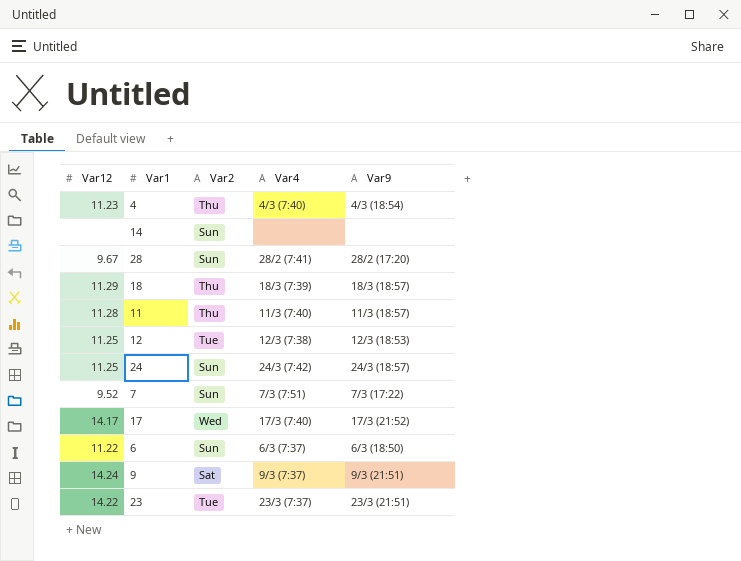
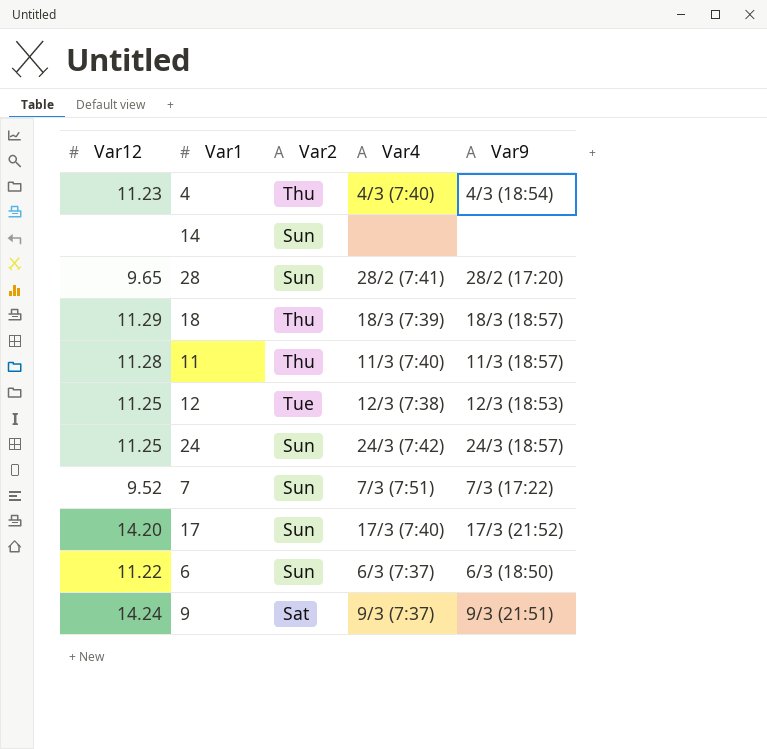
row 23: 14.22 | Tue | 23/3 (7:37) | 23/3 (21:51) -> none
28 | Var12: 9.67 -> 9.65
17 | Var12: 14.17 -> 14.20
17 | Var2: Wed -> Sun

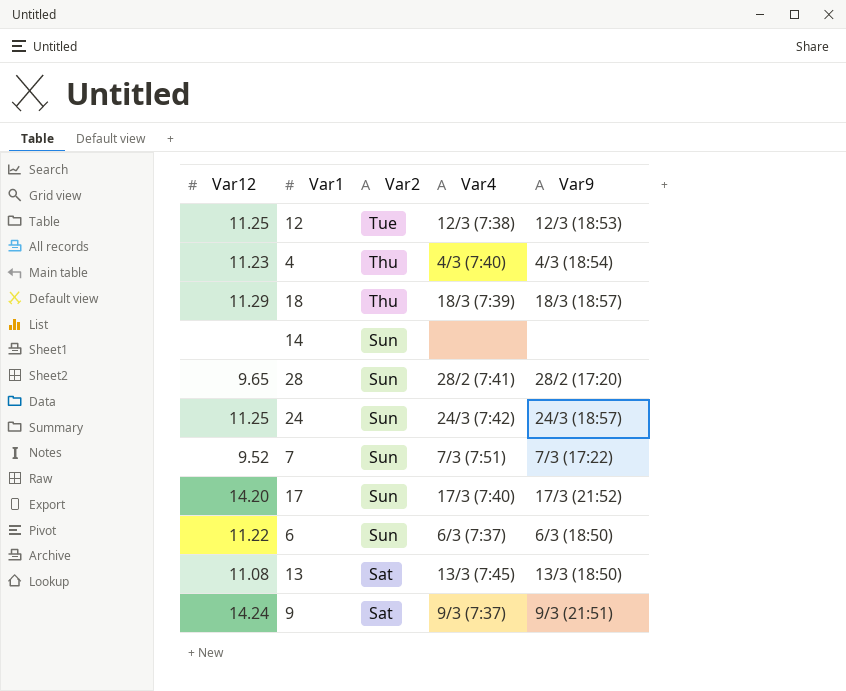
row order: none -> Var2 descending
row 11: 11.28 | Thu | 11/3 (7:40) | 11/3 (18:57) -> none
row 13: none -> 11.08 | Sat | 13/3 (7:45) | 13/3 (18:50)

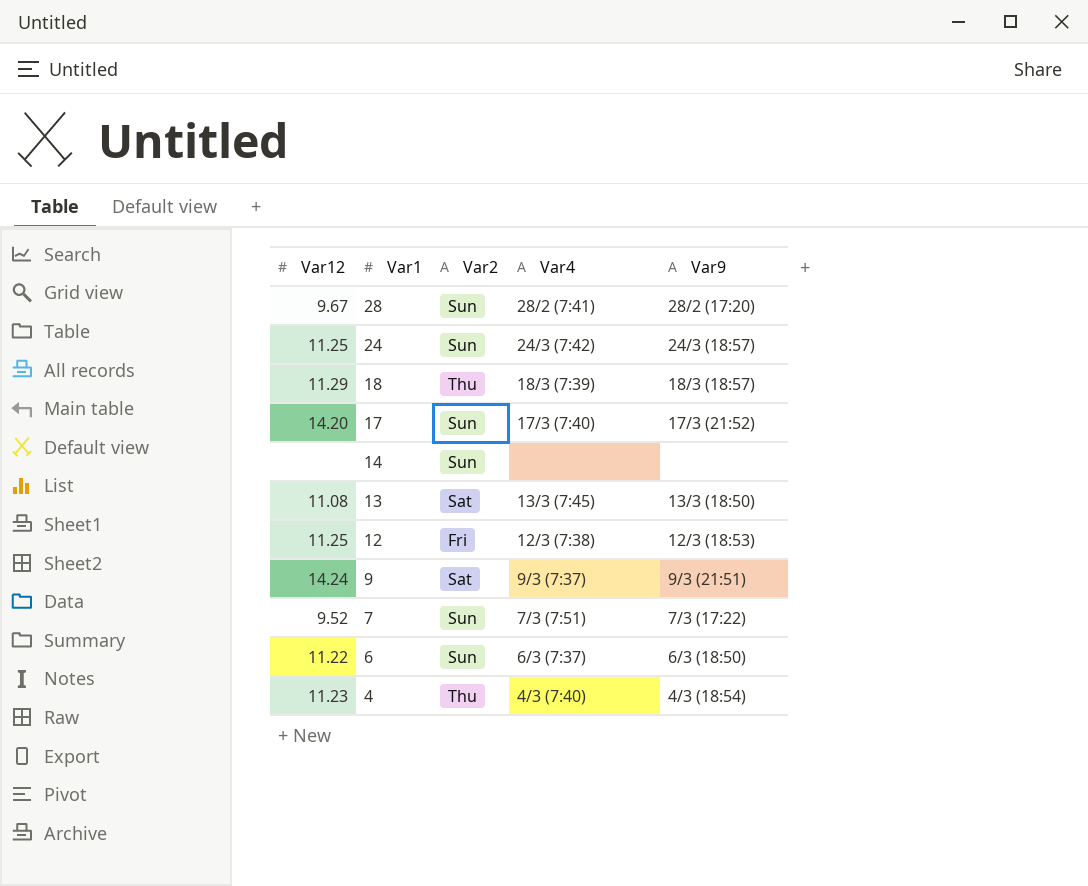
row order: Var2 descending -> Var1 descending
28 | Var12: 9.65 -> 9.67
12 | Var2: Tue -> Fri

